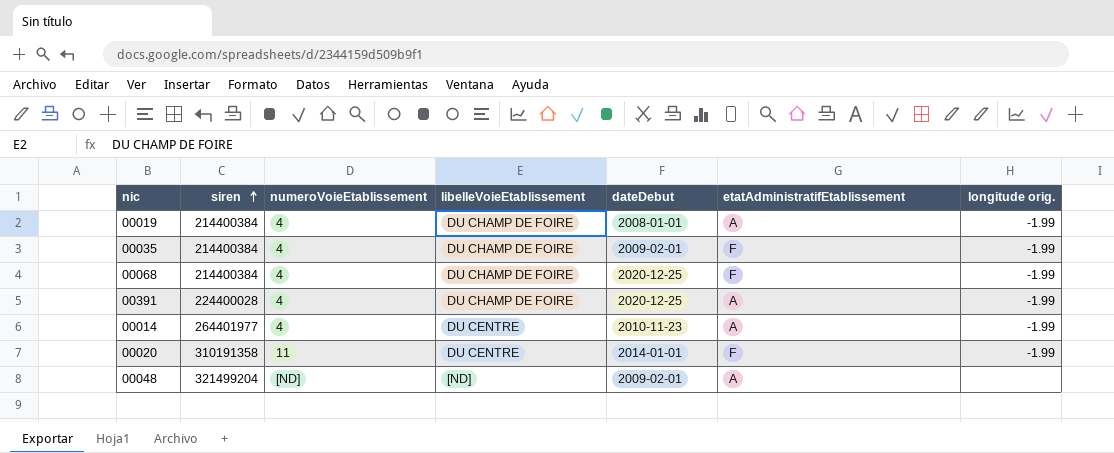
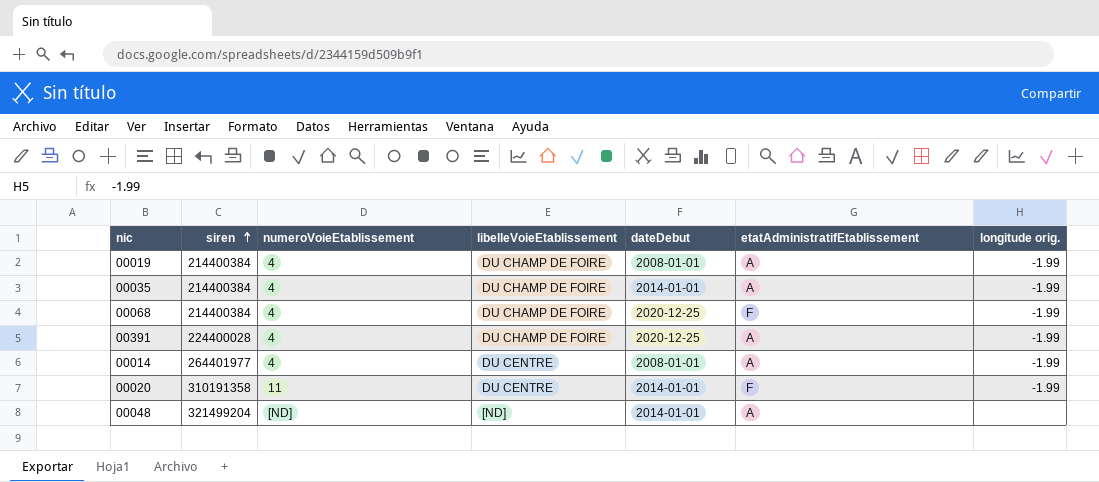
00035 | dateDebut: 2009-02-01 -> 2014-01-01
00035 | etatAdministratifEtablissement: F -> A
00014 | dateDebut: 2010-11-23 -> 2008-01-01
00048 | dateDebut: 2009-02-01 -> 2014-01-01

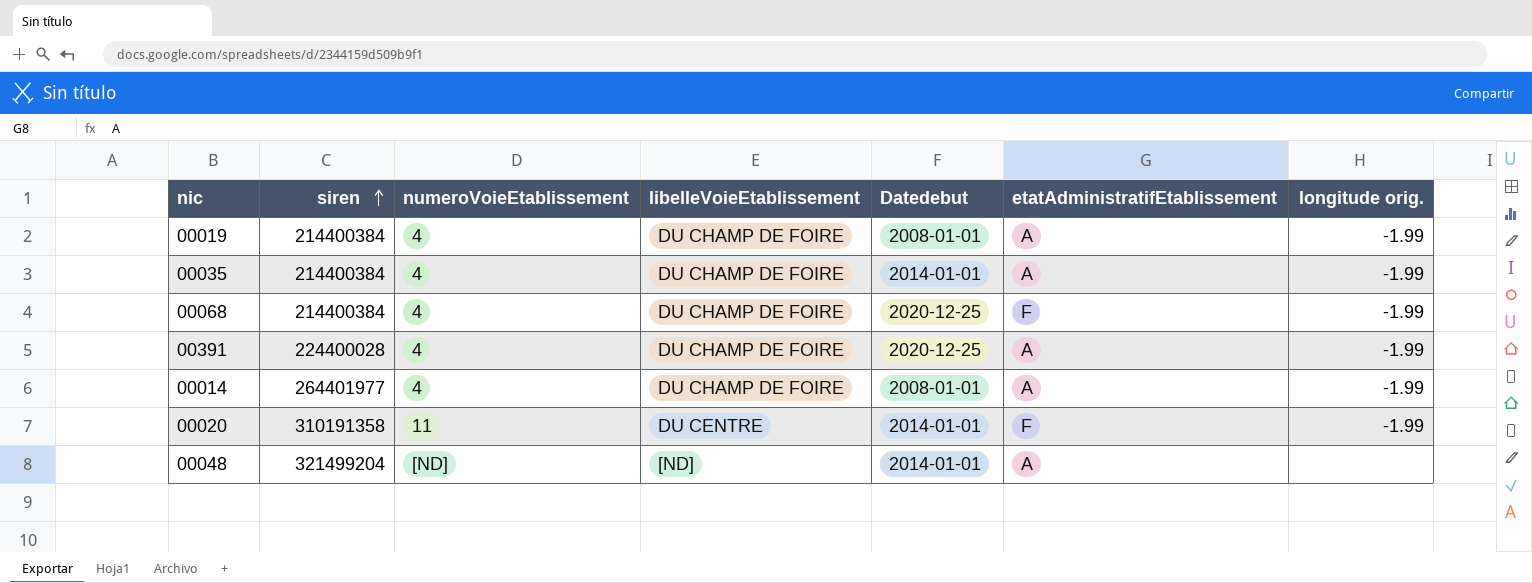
column name: dateDebut -> Datedebut
00014 | libelleVoieEtablissement: DU CENTRE -> DU CHAMP DE FOIRE

